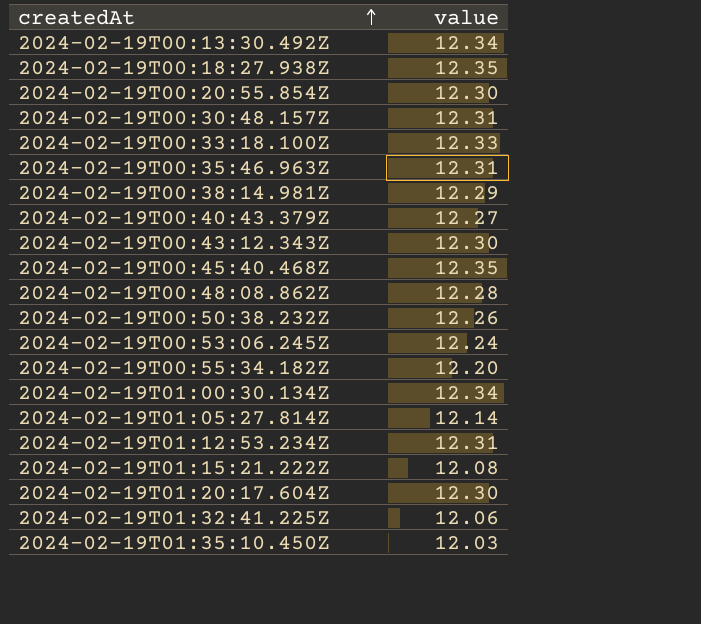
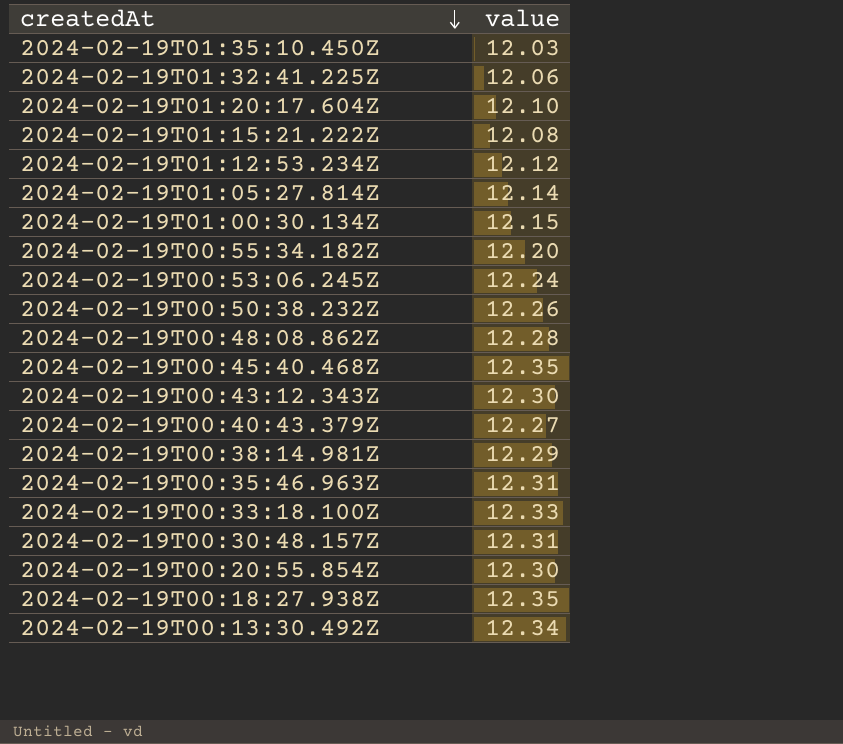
row order: createdAt ascending -> createdAt descending
2024-02-19T01:20:17.604Z | value: 12.30 -> 12.10
2024-02-19T01:12:53.234Z | value: 12.31 -> 12.12
2024-02-19T01:00:30.134Z | value: 12.34 -> 12.15

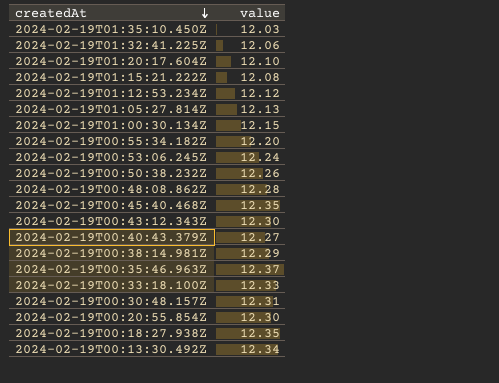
2024-02-19T01:05:27.814Z | value: 12.14 -> 12.13
2024-02-19T00:35:46.963Z | value: 12.31 -> 12.37

